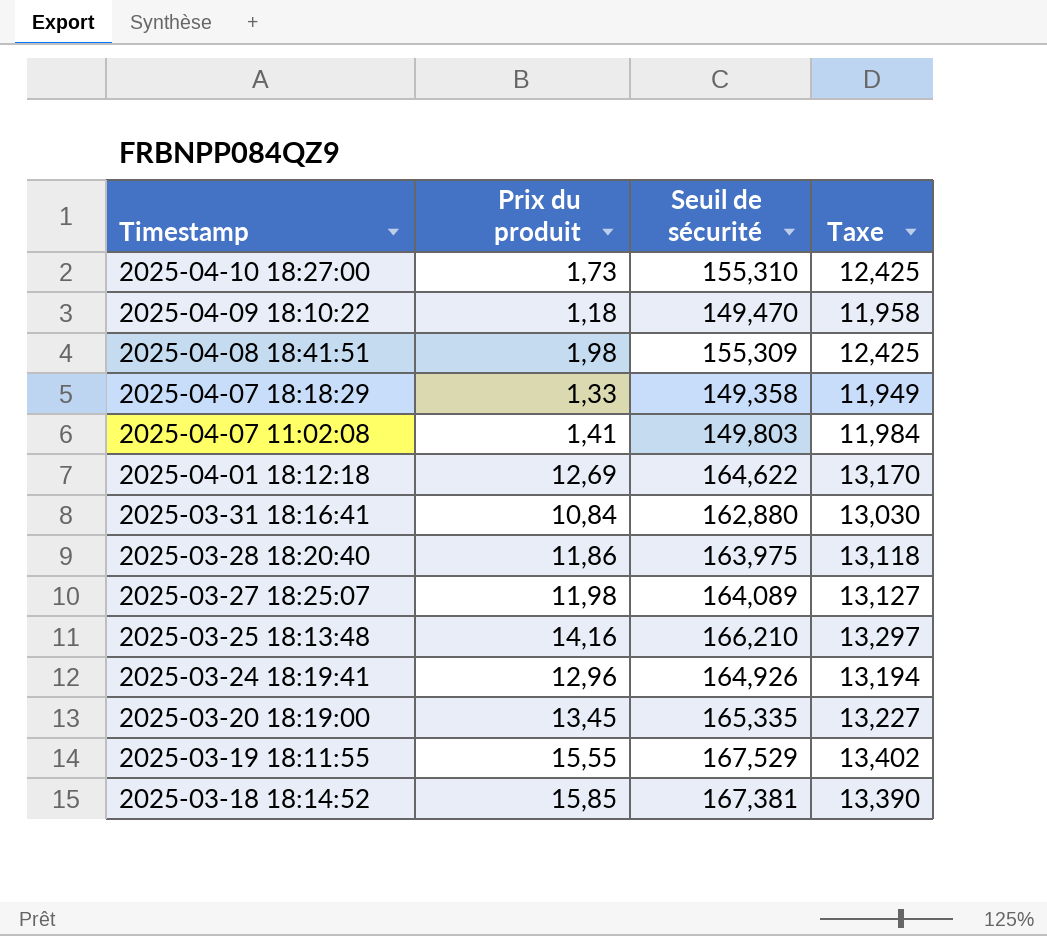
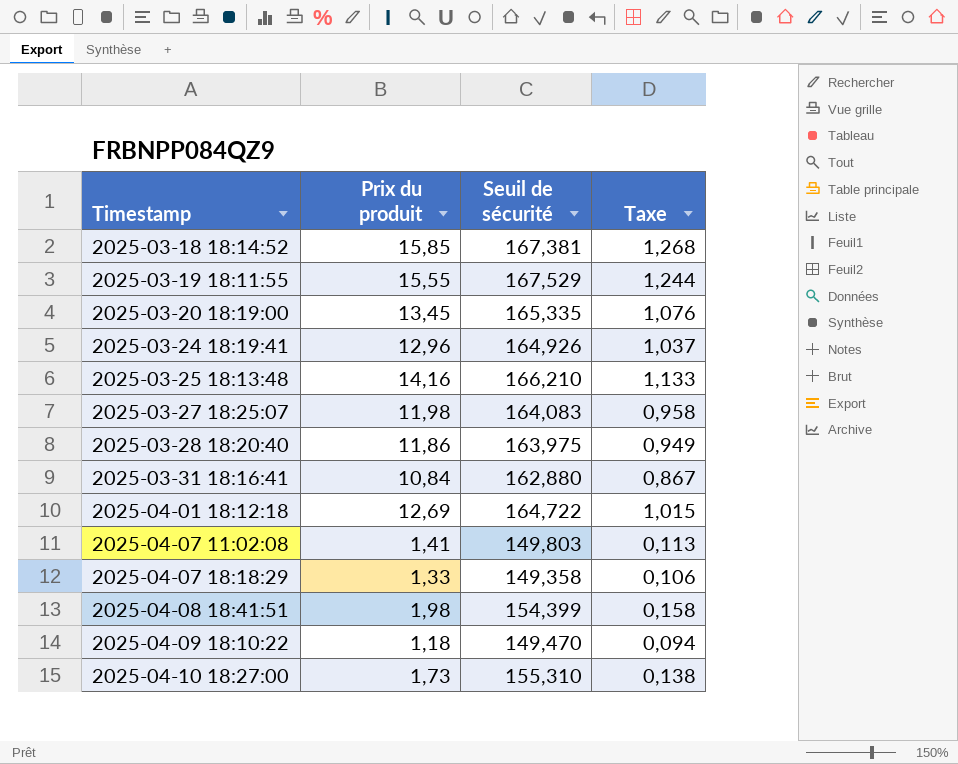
row order: Timestamp descending -> Timestamp ascending
column Taxe | formula: [Seuil de sécurité] * 0,08 -> [Prix du produit] * 0,08
2025-03-27 18:25:07 | Seuil de sécurité: 164,089 -> 164,083
2025-04-01 18:12:18 | Seuil de sécurité: 164,622 -> 164,722
2025-04-08 18:41:51 | Seuil de sécurité: 155,309 -> 154,399

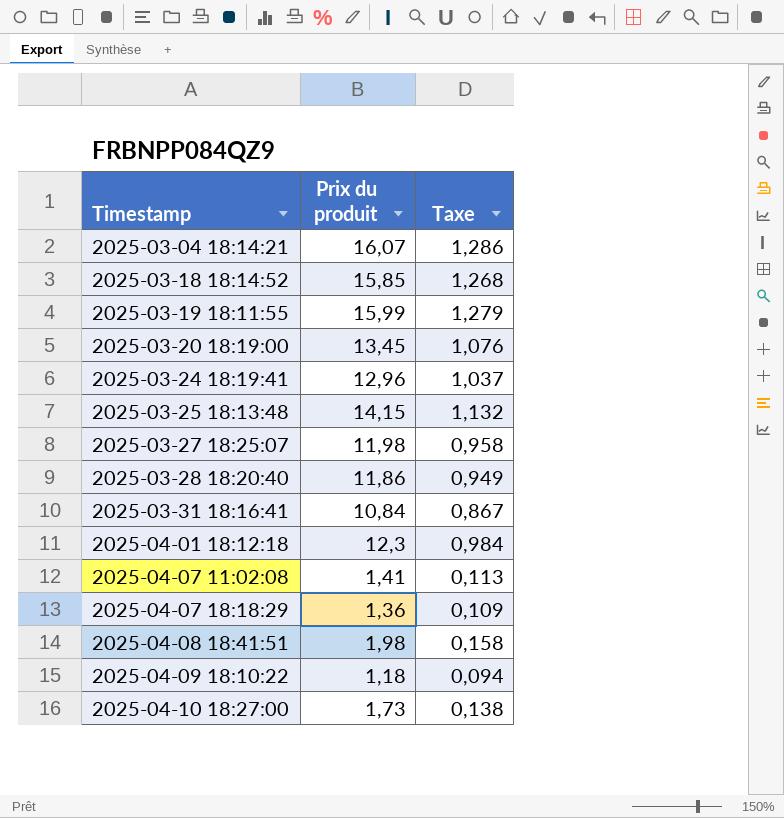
column Seuil de sécurité | position: 3 -> none
row 2025-03-04 18:14:21: none -> 16,07 | 1,286
2025-03-19 18:11:55 | Prix du produit: 15,55 -> 15,99
2025-03-19 18:11:55 | Taxe: 1,244 -> 1,279
2025-03-25 18:13:48 | Prix du produit: 14,16 -> 14,15
2025-03-25 18:13:48 | Taxe: 1,133 -> 1,132
2025-04-01 18:12:18 | Prix du produit: 12,69 -> 12,3
2025-04-01 18:12:18 | Taxe: 1,015 -> 0,984
2025-04-07 18:18:29 | Prix du produit: 1,33 -> 1,36
2025-04-07 18:18:29 | Taxe: 0,106 -> 0,109

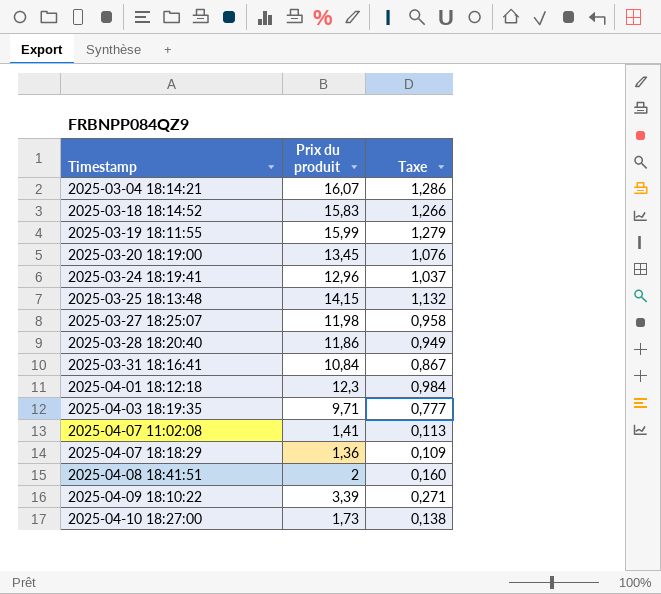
2025-03-18 18:14:52 | Prix du produit: 15,85 -> 15,83
2025-03-18 18:14:52 | Taxe: 1,268 -> 1,266
row 2025-04-03 18:19:35: none -> 9,71 | 0,777
2025-04-08 18:41:51 | Prix du produit: 1,98 -> 2
2025-04-08 18:41:51 | Taxe: 0,158 -> 0,160
2025-04-09 18:10:22 | Prix du produit: 1,18 -> 3,39
2025-04-09 18:10:22 | Taxe: 0,094 -> 0,271

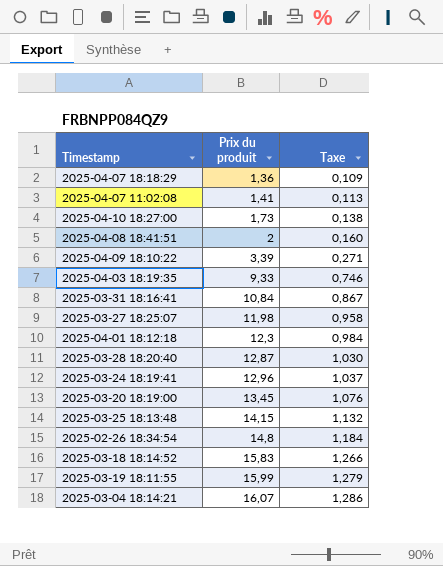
row order: Timestamp ascending -> Prix du produit ascending
2025-04-03 18:19:35 | Prix du produit: 9,71 -> 9,33
2025-04-03 18:19:35 | Taxe: 0,777 -> 0,746
2025-03-28 18:20:40 | Prix du produit: 11,86 -> 12,87
2025-03-28 18:20:40 | Taxe: 0,949 -> 1,030
row 2025-02-26 18:34:54: none -> 14,8 | 1,184

